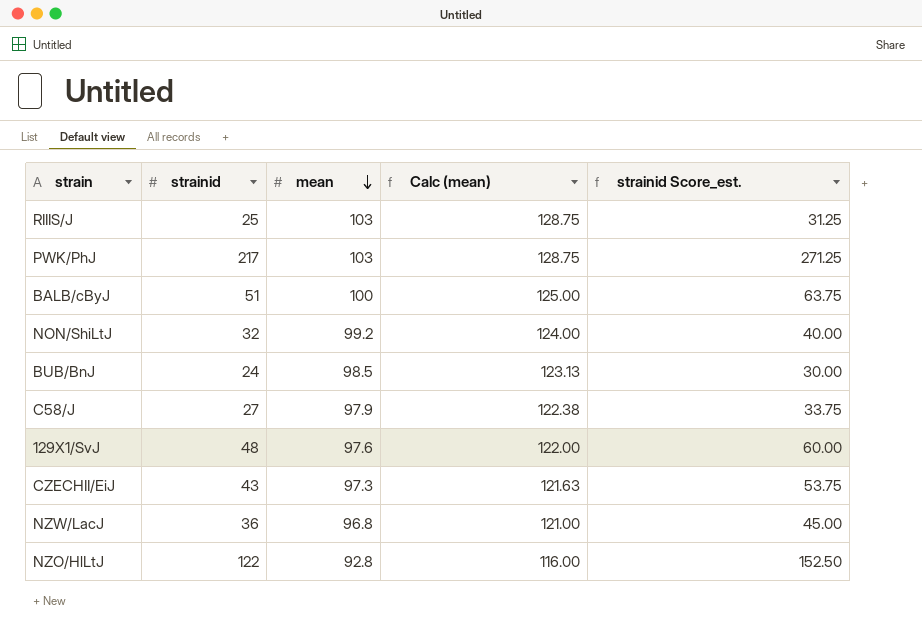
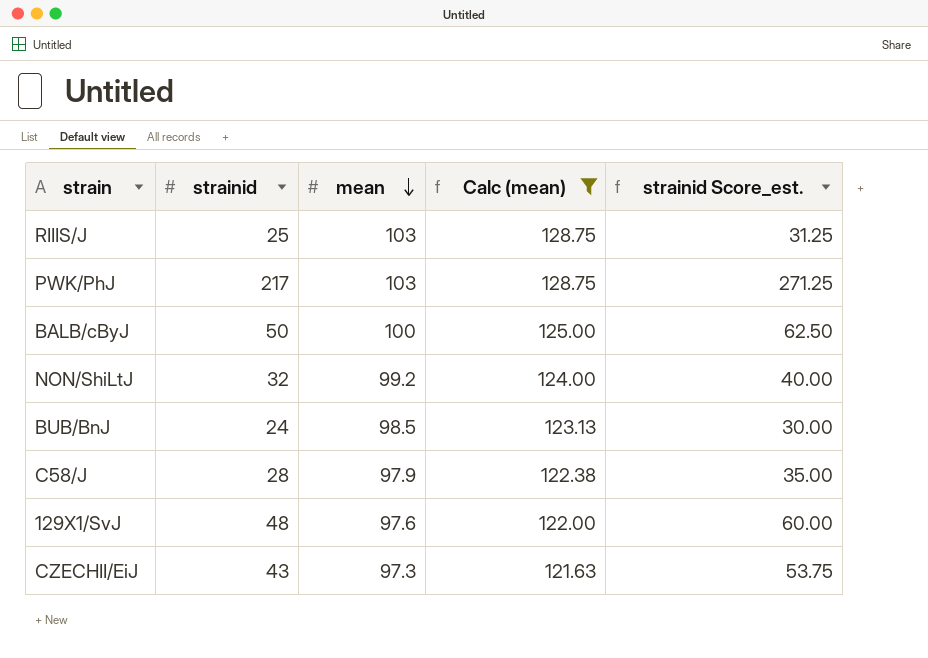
filter: none -> Calc (mean) >= 121.63
BALB/cByJ | strainid: 51 -> 50
BALB/cByJ | strainid Score_est.: 63.75 -> 62.50
C58/J | strainid: 27 -> 28
C58/J | strainid Score_est.: 33.75 -> 35.00

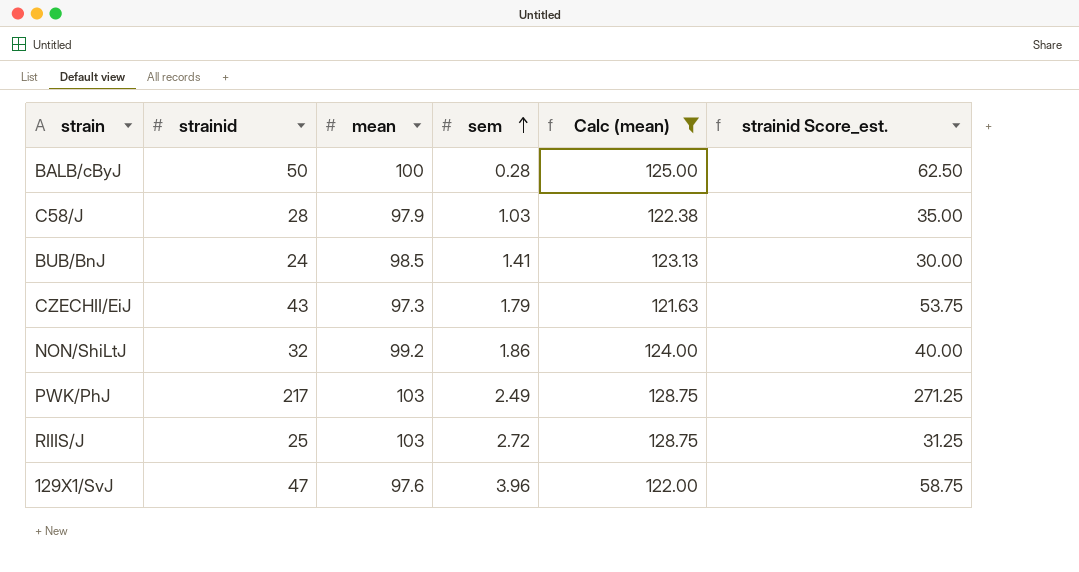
row order: mean descending -> sem ascending
column sem | position: none -> 4
129X1/SvJ | strainid: 48 -> 47
129X1/SvJ | strainid Score_est.: 60.00 -> 58.75

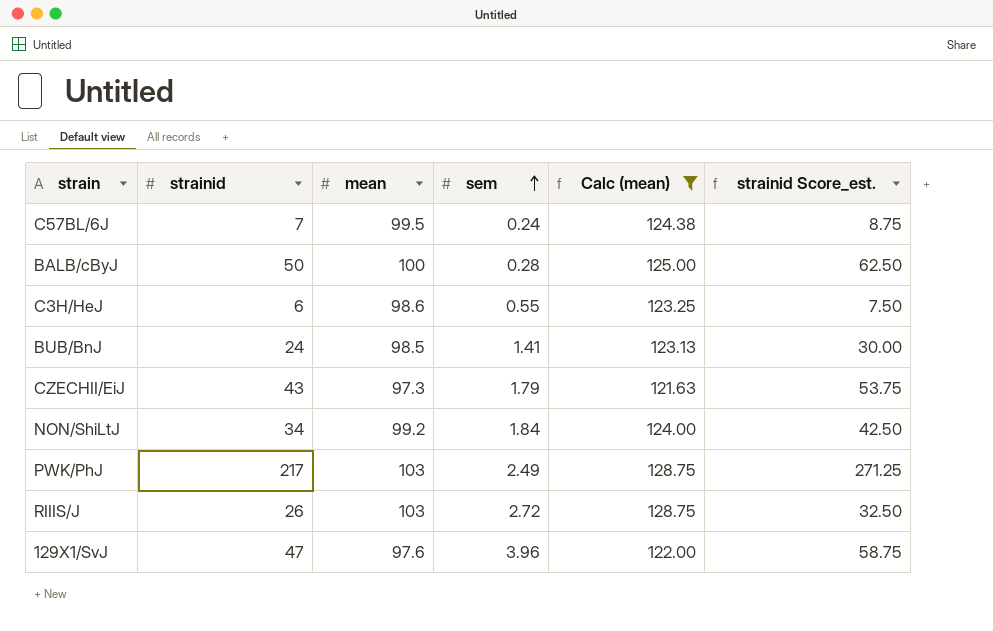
row C58/J: 28 | 97.9 | 1.03 | 122.38 | 35.00 -> none
row C57BL/6J: none -> 7 | 99.5 | 0.24 | 124.38 | 8.75
row C3H/HeJ: none -> 6 | 98.6 | 0.55 | 123.25 | 7.50
NON/ShiLtJ | strainid: 32 -> 34
NON/ShiLtJ | sem: 1.86 -> 1.84
NON/ShiLtJ | strainid Score_est.: 40.00 -> 42.50
RIIIS/J | strainid: 25 -> 26
RIIIS/J | strainid Score_est.: 31.25 -> 32.50

